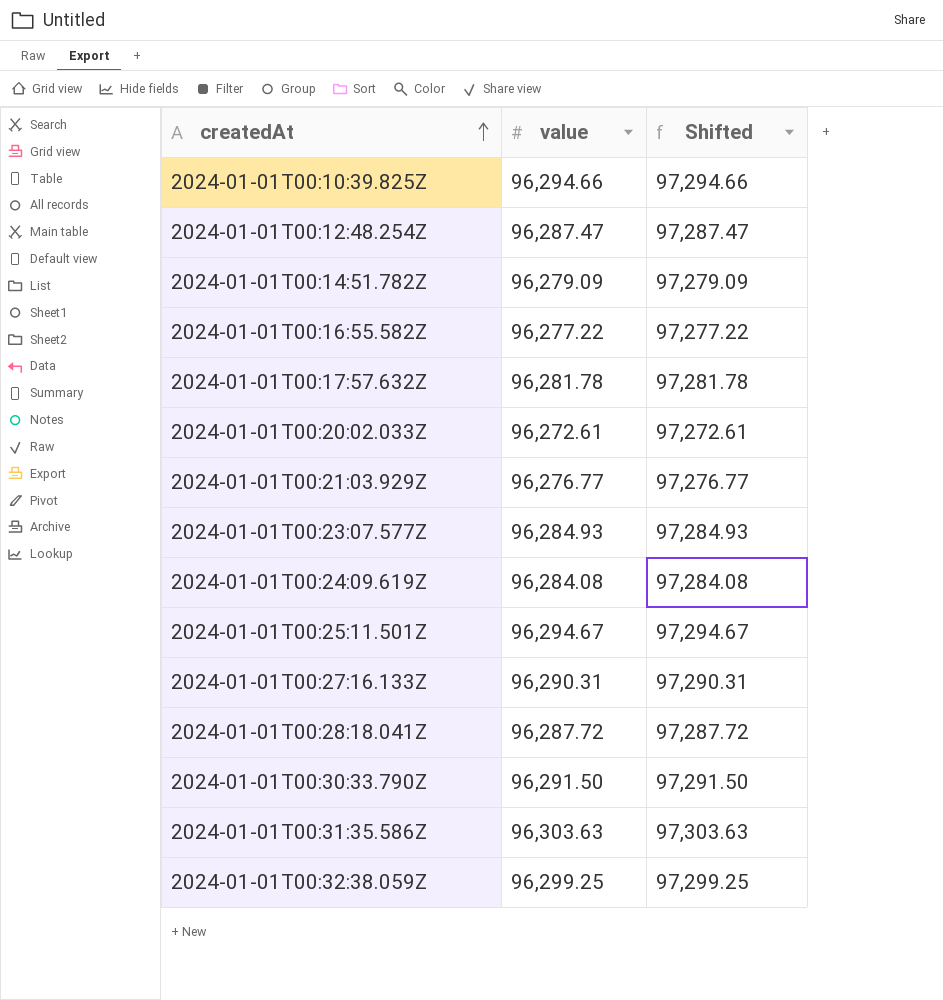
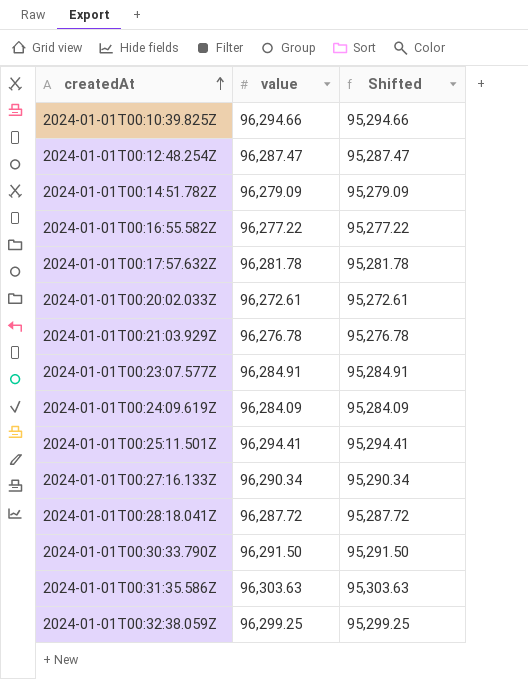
column Shifted | formula: [value] + 1000 -> [value] - 1000
2024-01-01T00:21:03.929Z | value: 96,276.77 -> 96,276.78
2024-01-01T00:23:07.577Z | value: 96,284.93 -> 96,284.91
2024-01-01T00:24:09.619Z | value: 96,284.08 -> 96,284.09
2024-01-01T00:25:11.501Z | value: 96,294.67 -> 96,294.41
2024-01-01T00:27:16.133Z | value: 96,290.31 -> 96,290.34

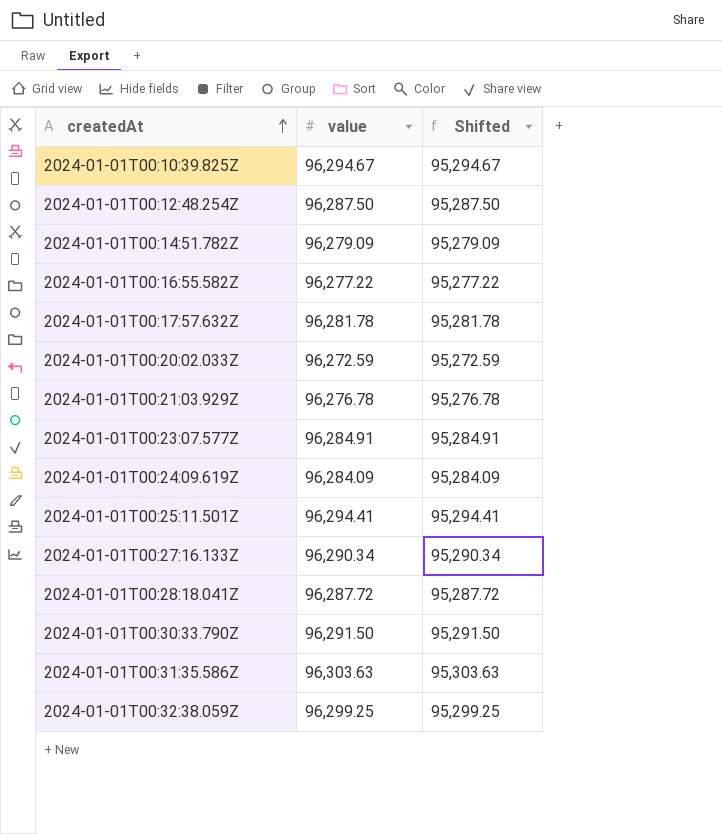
2024-01-01T00:10:39.825Z | value: 96,294.66 -> 96,294.67
2024-01-01T00:10:39.825Z | Shifted: 95,294.66 -> 95,294.67
2024-01-01T00:12:48.254Z | value: 96,287.47 -> 96,287.50
2024-01-01T00:12:48.254Z | Shifted: 95,287.47 -> 95,287.50
2024-01-01T00:20:02.033Z | value: 96,272.61 -> 96,272.59
2024-01-01T00:20:02.033Z | Shifted: 95,272.61 -> 95,272.59

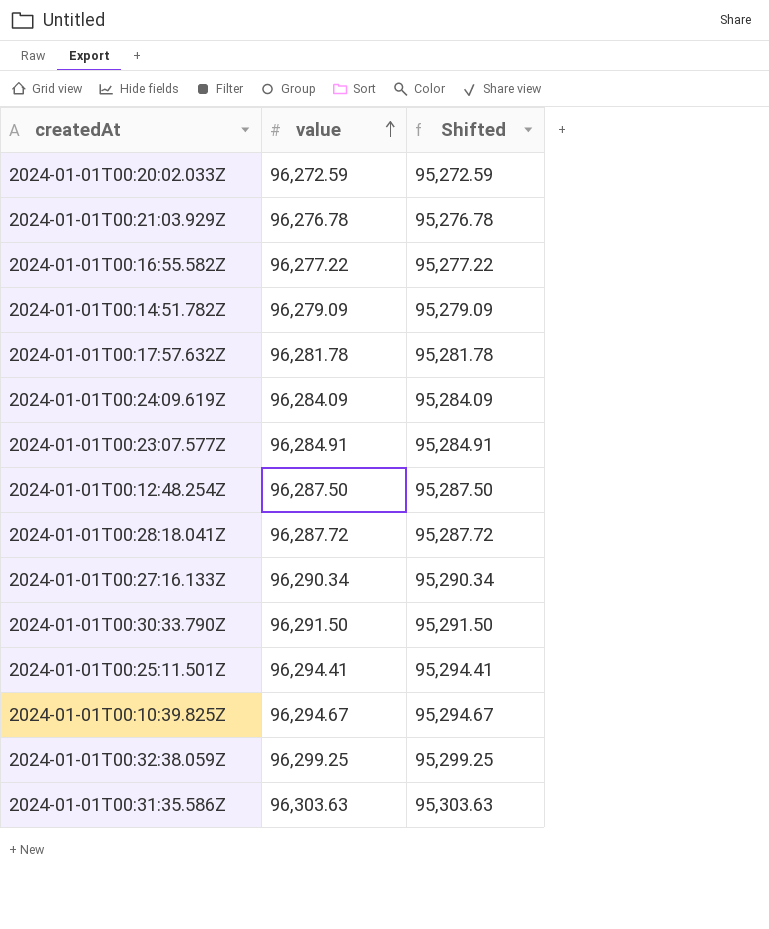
row order: createdAt ascending -> value ascending

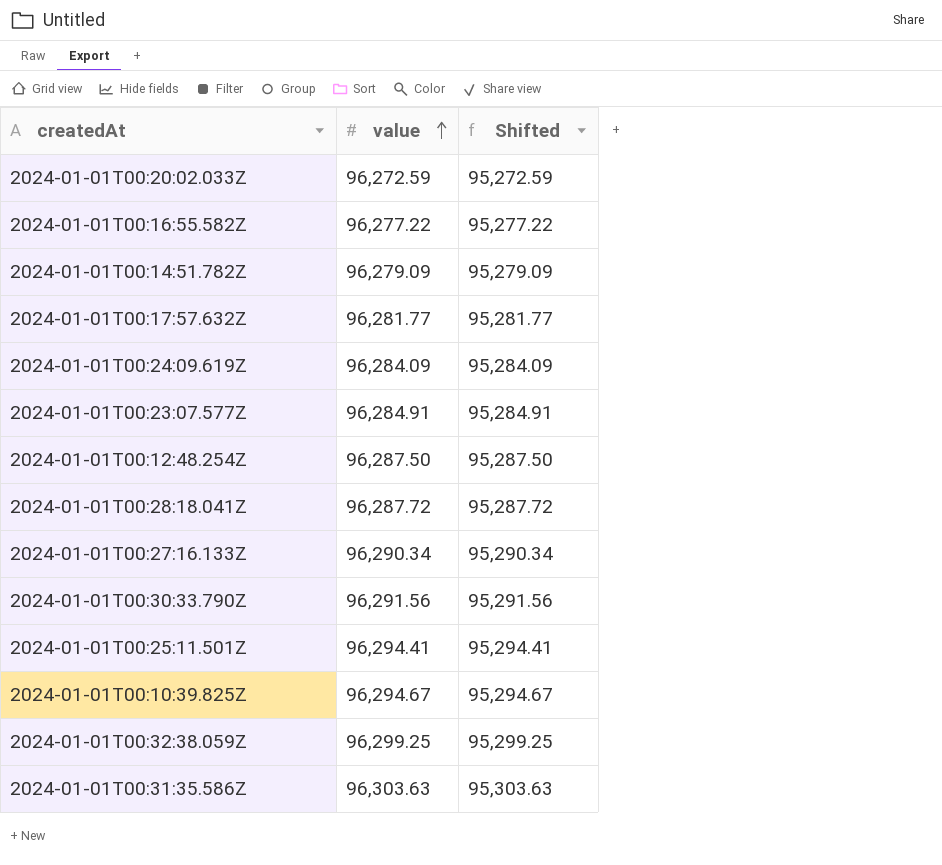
row 2024-01-01T00:21:03.929Z: 96,276.78 | 95,276.78 -> none
2024-01-01T00:17:57.632Z | value: 96,281.78 -> 96,281.77
2024-01-01T00:17:57.632Z | Shifted: 95,281.78 -> 95,281.77
2024-01-01T00:30:33.790Z | value: 96,291.50 -> 96,291.56
2024-01-01T00:30:33.790Z | Shifted: 95,291.50 -> 95,291.56

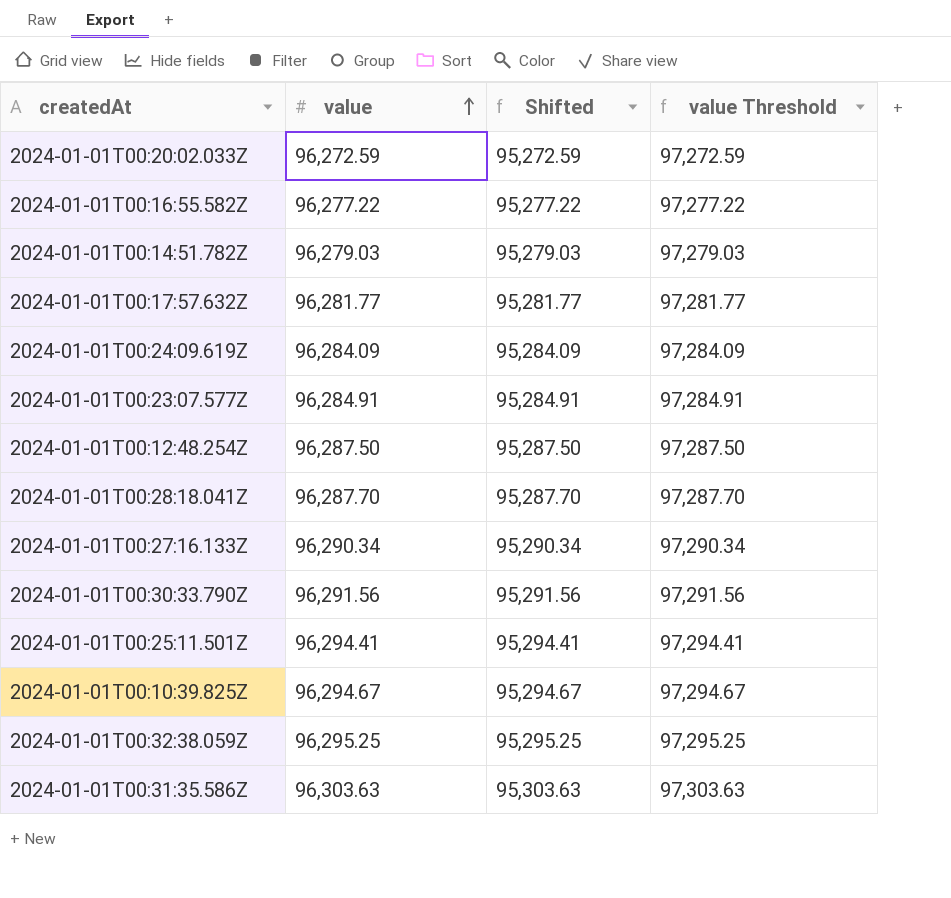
column value Threshold | formula: none -> [value] + 1000
2024-01-01T00:14:51.782Z | value: 96,279.09 -> 96,279.03
2024-01-01T00:14:51.782Z | Shifted: 95,279.09 -> 95,279.03
2024-01-01T00:28:18.041Z | value: 96,287.72 -> 96,287.70
2024-01-01T00:28:18.041Z | Shifted: 95,287.72 -> 95,287.70
2024-01-01T00:32:38.059Z | value: 96,299.25 -> 96,295.25
2024-01-01T00:32:38.059Z | Shifted: 95,299.25 -> 95,295.25

